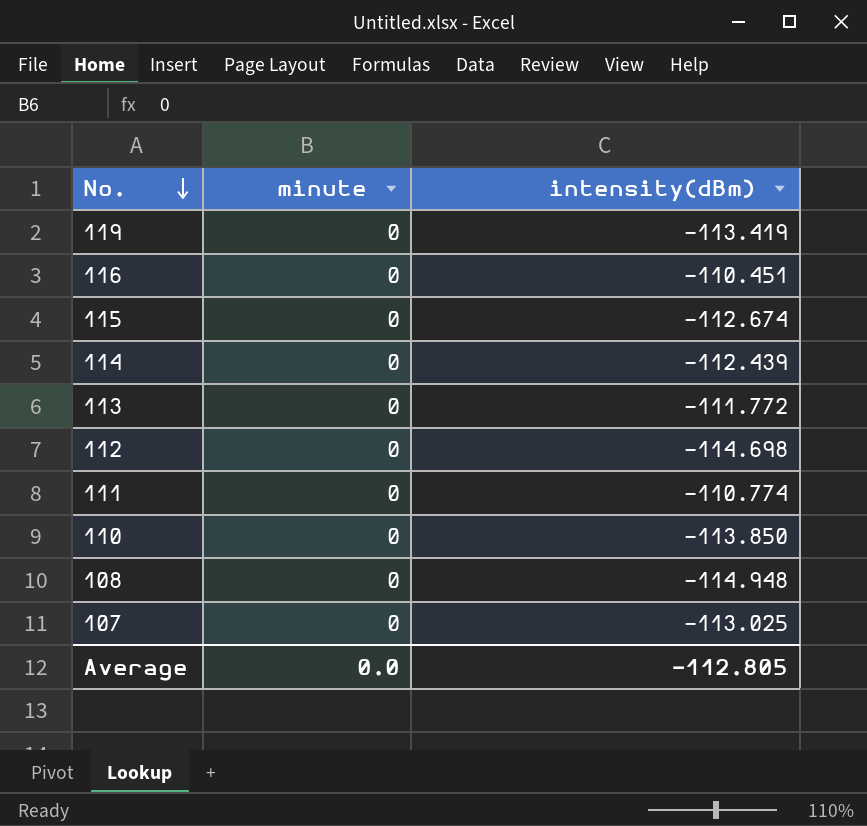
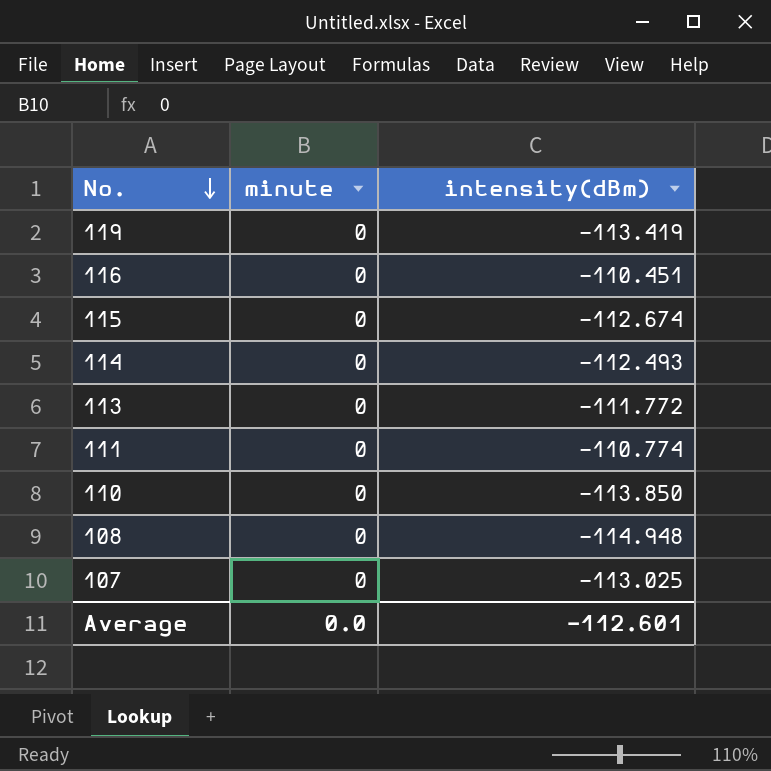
row 112: 0 | -114.698 -> none
114 | intensity(dBm): -112.439 -> -112.493
Average | intensity(dBm): -112.805 -> -112.601

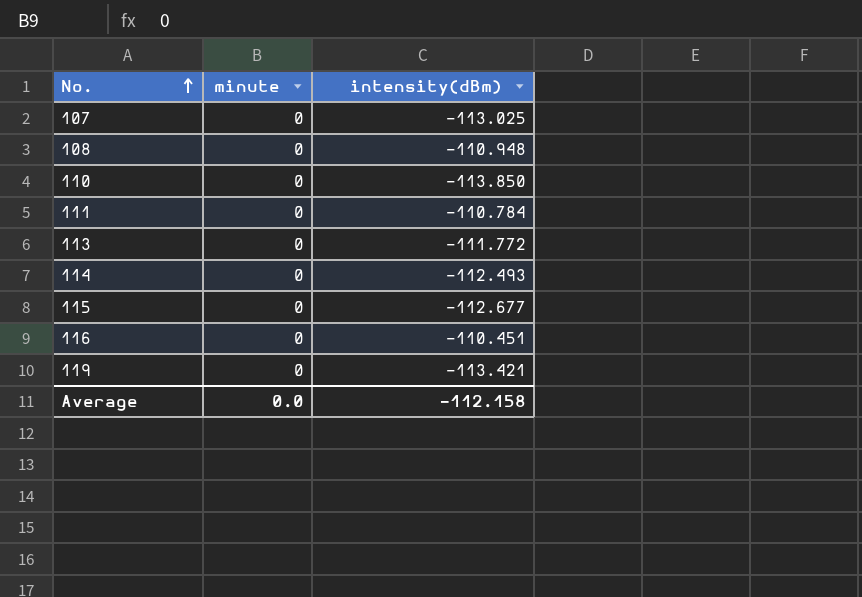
row order: No. descending -> No. ascending
108 | intensity(dBm): -114.948 -> -110.948
111 | intensity(dBm): -110.774 -> -110.784
115 | intensity(dBm): -112.674 -> -112.677
119 | intensity(dBm): -113.419 -> -113.421
Average | intensity(dBm): -112.601 -> -112.158

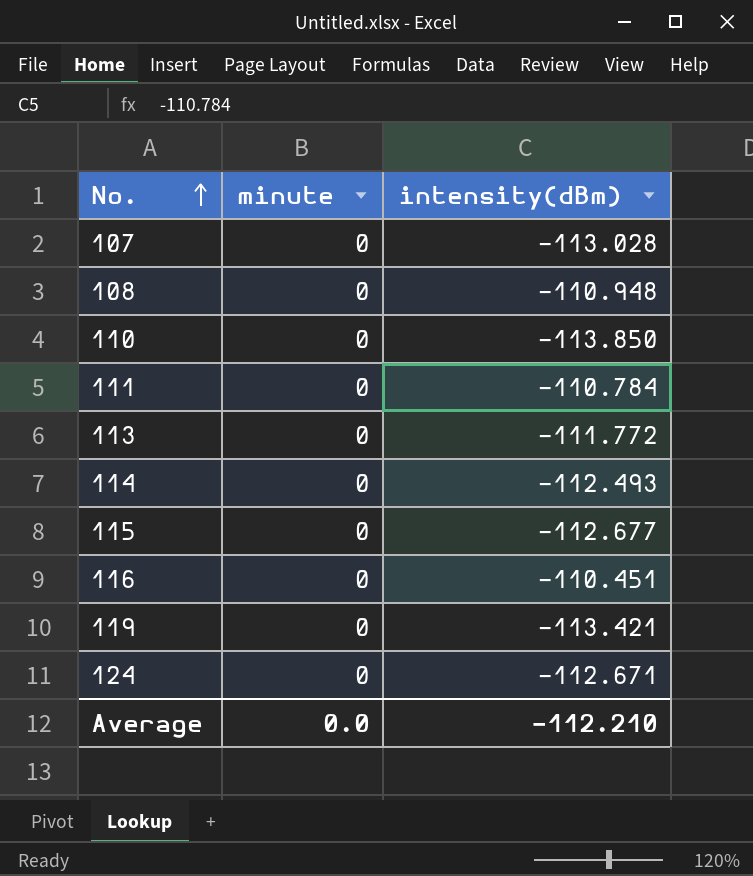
107 | intensity(dBm): -113.025 -> -113.028
row 124: none -> 0 | -112.671
Average | intensity(dBm): -112.158 -> -112.210

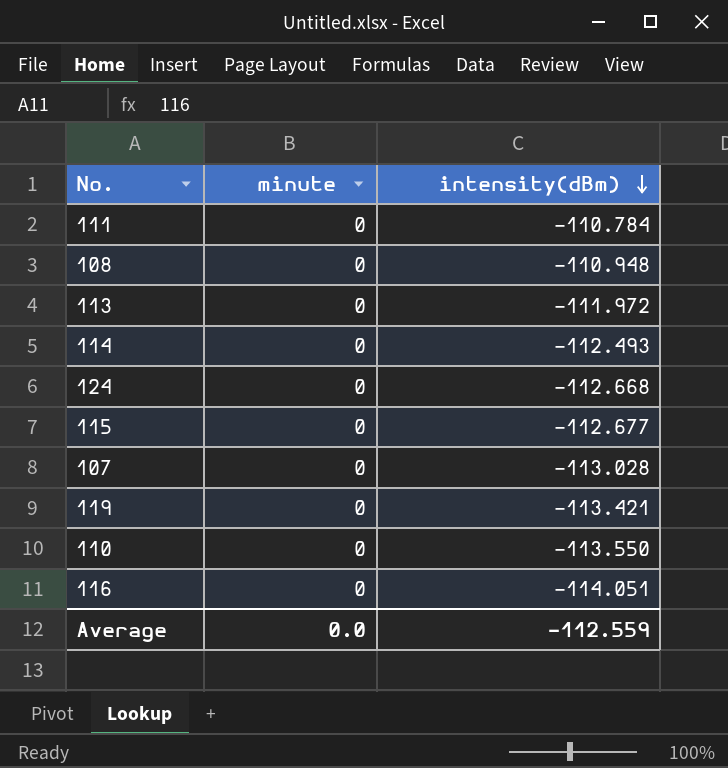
row order: No. ascending -> intensity(dBm) descending
113 | intensity(dBm): -111.772 -> -111.972
124 | intensity(dBm): -112.671 -> -112.668
110 | intensity(dBm): -113.850 -> -113.550
116 | intensity(dBm): -110.451 -> -114.051
Average | intensity(dBm): -112.210 -> -112.559

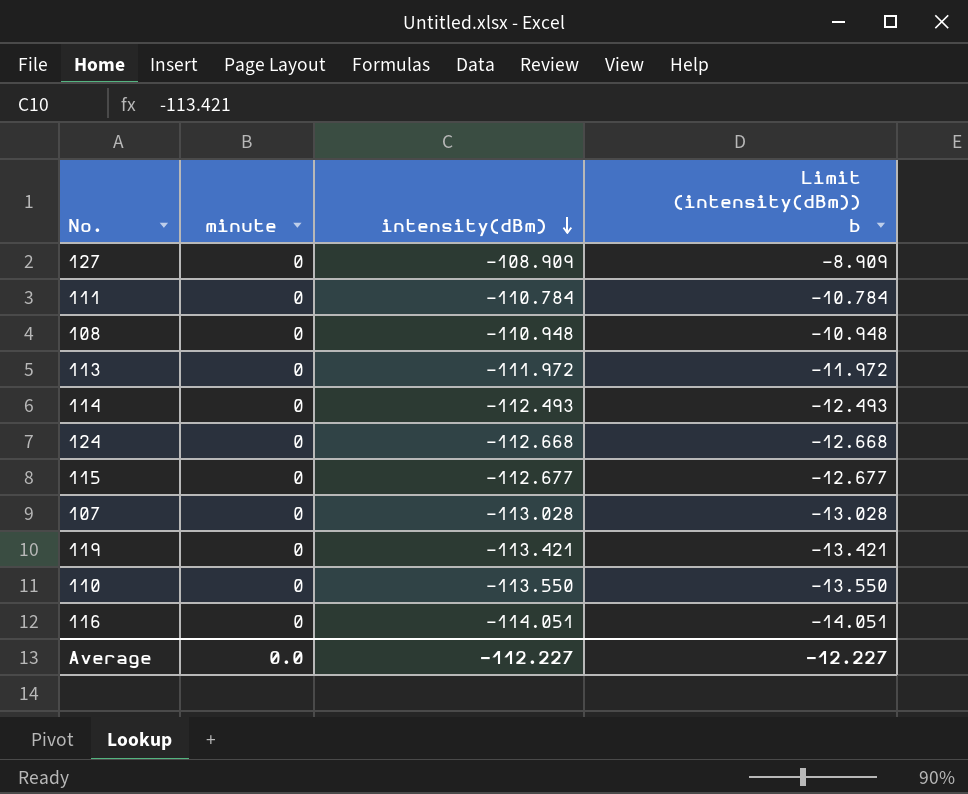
column Limit (intensity(dBm)) b | formula: none -> [intensity(dBm)] + 100
row 127: none -> 0 | -108.909 | -8.909
Average | intensity(dBm): -112.559 -> -112.227

